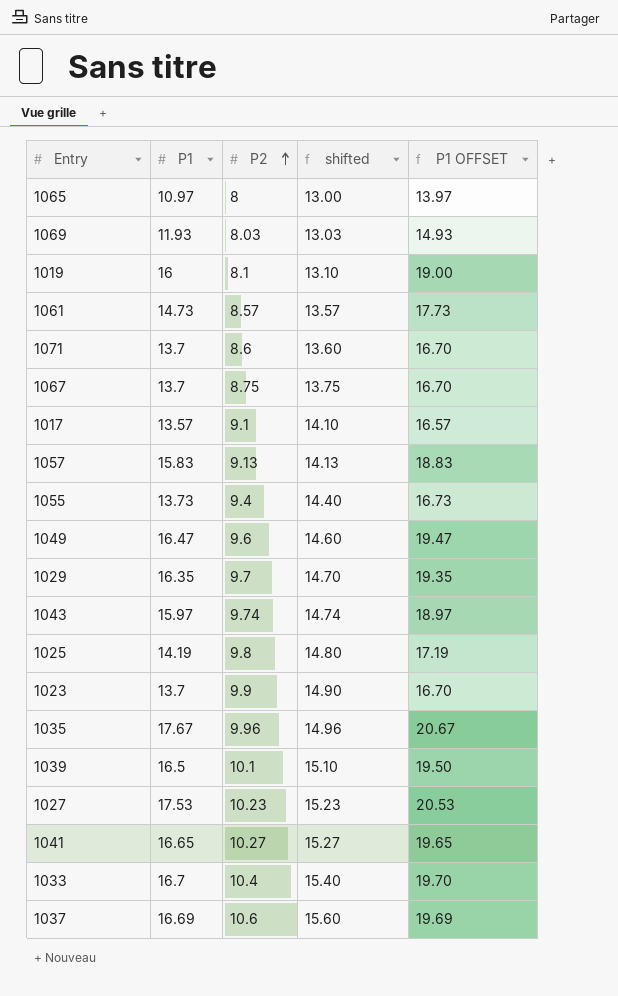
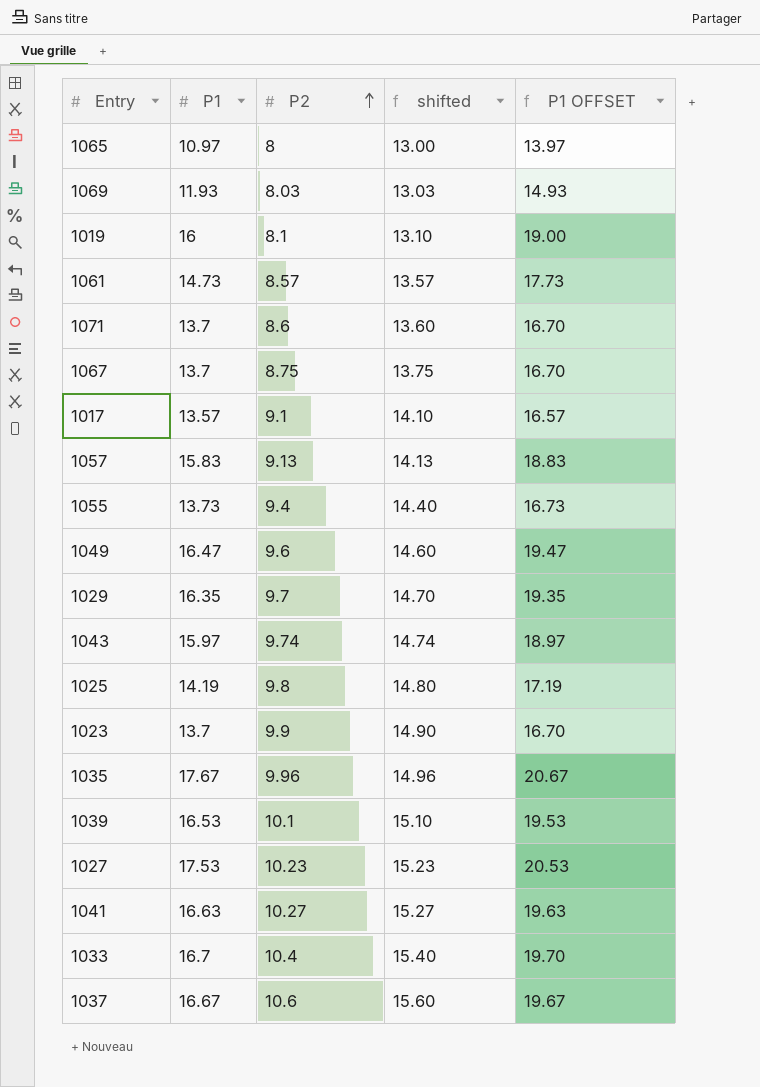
1039 | P1: 16.5 -> 16.53
1039 | P1 OFFSET: 19.50 -> 19.53
1041 | P1: 16.65 -> 16.63
1041 | P1 OFFSET: 19.65 -> 19.63
1037 | P1: 16.69 -> 16.67
1037 | P1 OFFSET: 19.69 -> 19.67

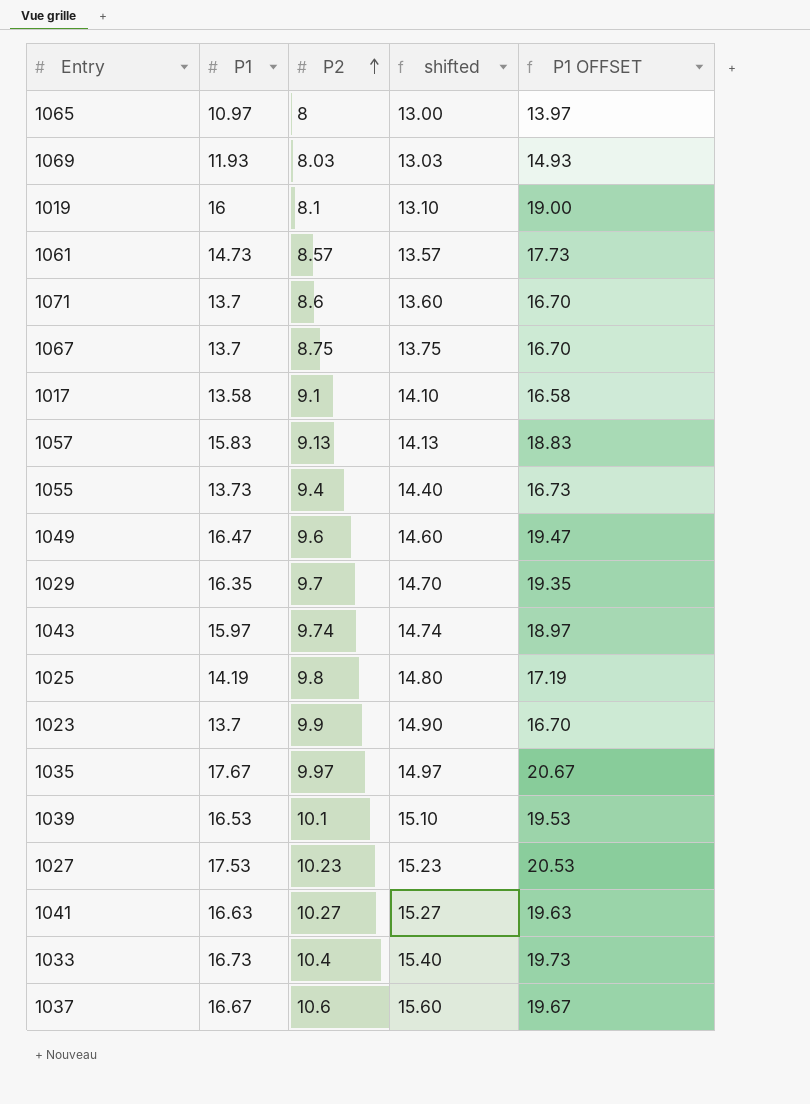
1017 | P1: 13.57 -> 13.58
1017 | P1 OFFSET: 16.57 -> 16.58
1035 | P2: 9.96 -> 9.97
1035 | shifted: 14.96 -> 14.97
1033 | P1: 16.7 -> 16.73
1033 | P1 OFFSET: 19.70 -> 19.73

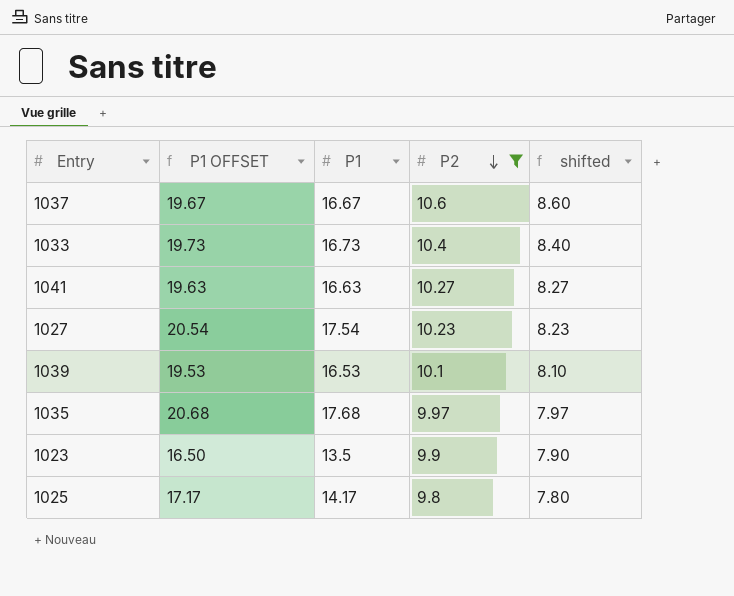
filter: none -> P2 >= 9.8
row order: P2 ascending -> P2 descending
column P1 OFFSET | position: 5 -> 2
column shifted | formula: [P2] + 5 -> [P2] - 2
1027 | P1 OFFSET: 20.53 -> 20.54
1027 | P1: 17.53 -> 17.54
1035 | P1 OFFSET: 20.67 -> 20.68
1035 | P1: 17.67 -> 17.68
1023 | P1 OFFSET: 16.70 -> 16.50
1023 | P1: 13.7 -> 13.5
1025 | P1 OFFSET: 17.19 -> 17.17
1025 | P1: 14.19 -> 14.17

